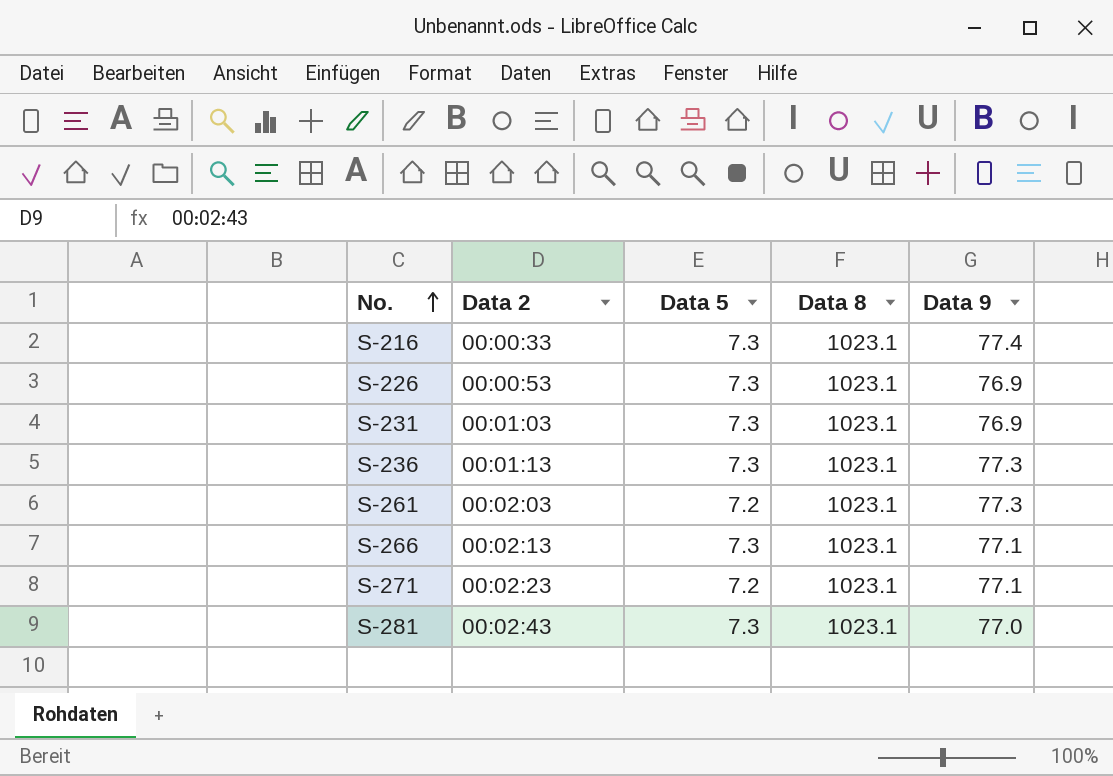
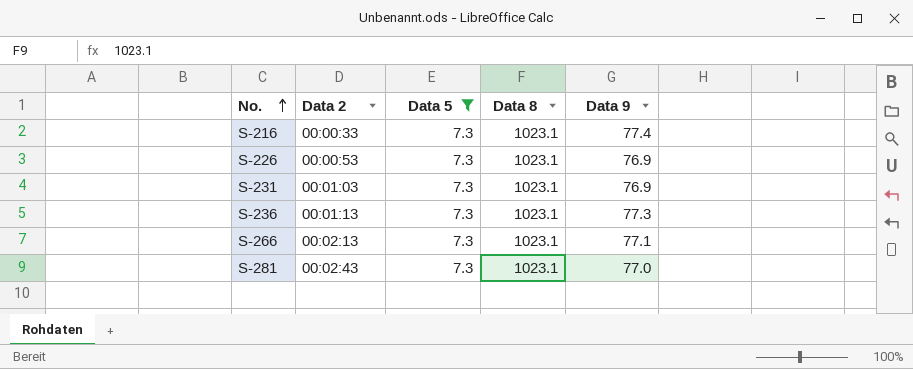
filter: none -> Data 5 = 7.3

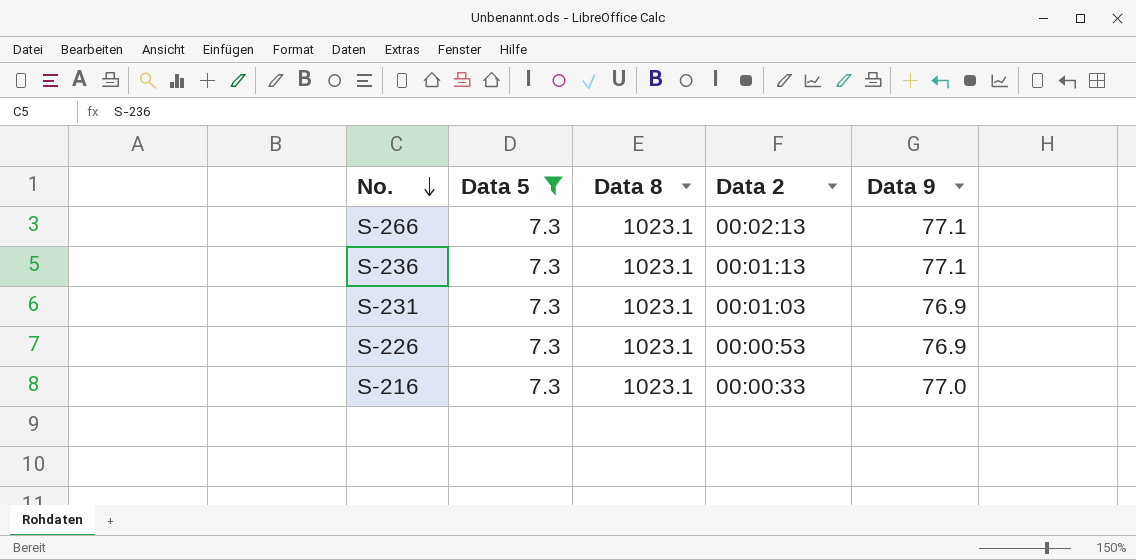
row order: No. ascending -> No. descending
column Data 2 | position: 2 -> 4
row S-281: 00:02:43 | 7.3 | 1023.1 | 77.0 -> none
S-236 | Data 9: 77.3 -> 77.1
S-216 | Data 9: 77.4 -> 77.0

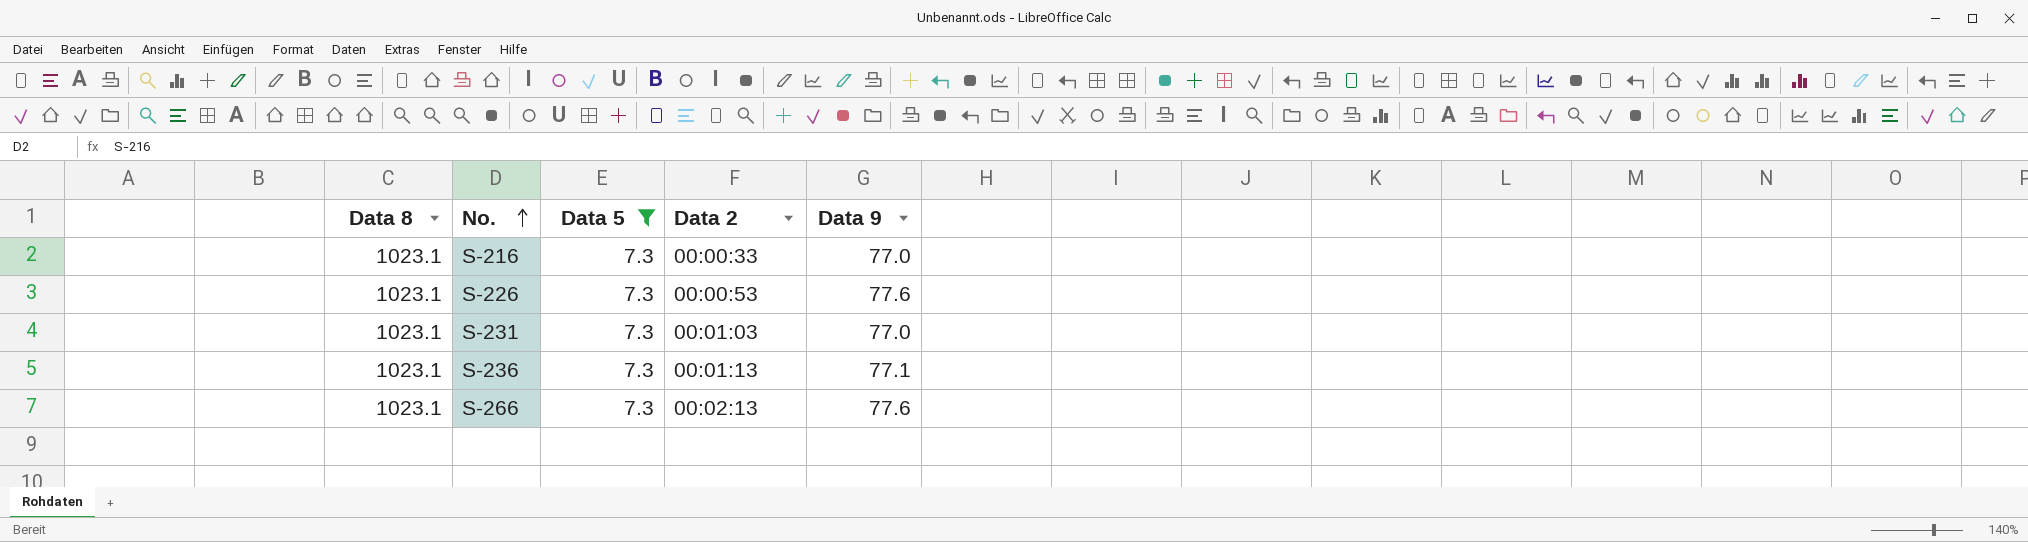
row order: No. descending -> No. ascending
column Data 8 | position: 3 -> 1
S-226 | Data 9: 76.9 -> 77.6
S-231 | Data 9: 76.9 -> 77.0
S-266 | Data 9: 77.1 -> 77.6

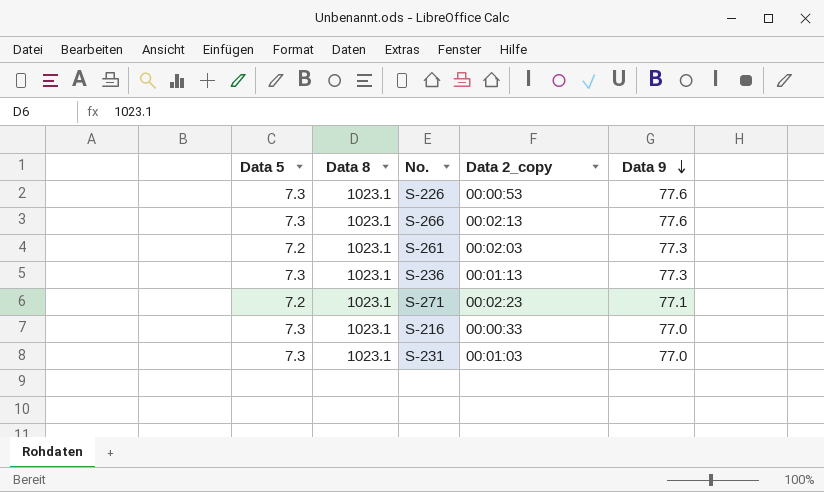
filter: Data 5 = 7.3 -> none
row order: No. ascending -> Data 9 descending
column Data 5 | position: 3 -> 1
column name: Data 2 -> Data 2_copy
S-236 | Data 9: 77.1 -> 77.3

